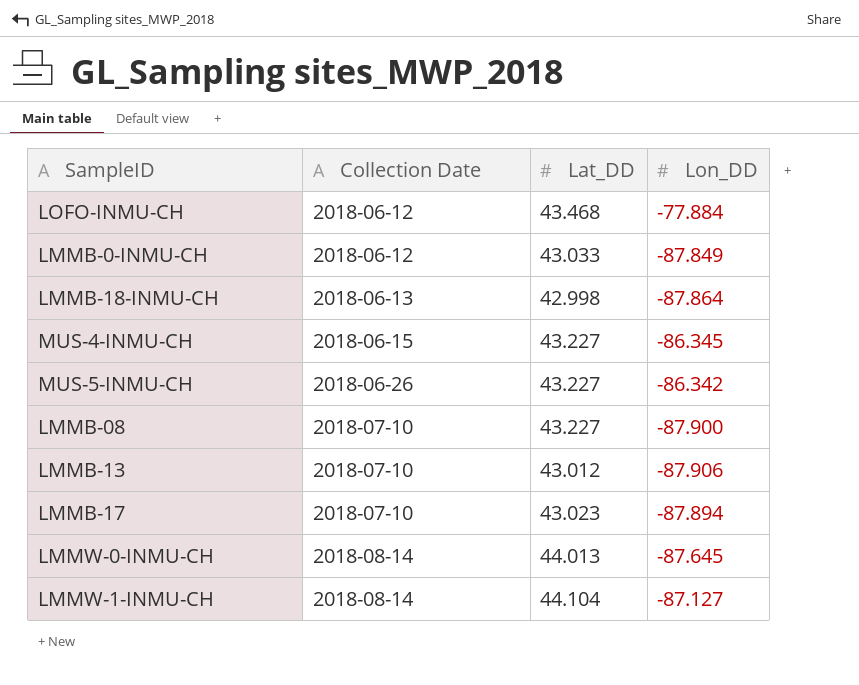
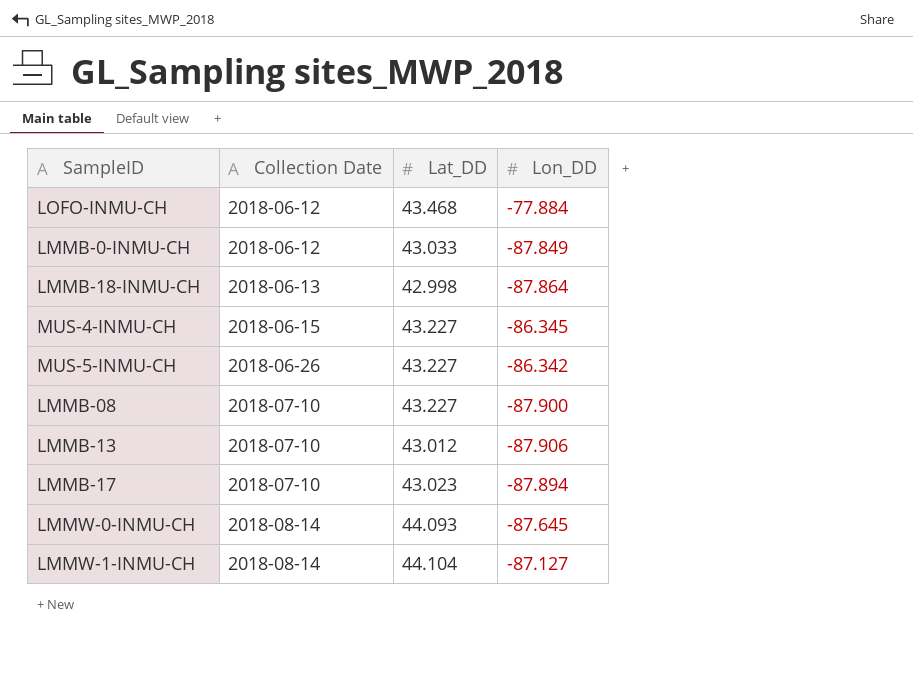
LMMW-0-INMU-CH | Lat_DD: 44.013 -> 44.093

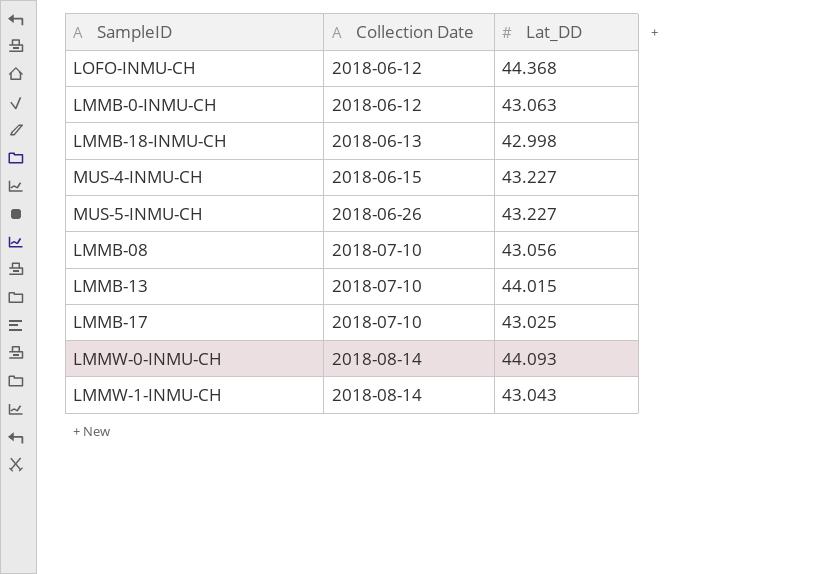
column Lon_DD | position: 4 -> none
LOFO-INMU-CH | Lat_DD: 43.468 -> 44.368
LMMB-0-INMU-CH | Lat_DD: 43.033 -> 43.063
LMMB-08 | Lat_DD: 43.227 -> 43.056
LMMB-13 | Lat_DD: 43.012 -> 44.015
LMMB-17 | Lat_DD: 43.023 -> 43.025
LMMW-1-INMU-CH | Lat_DD: 44.104 -> 43.043

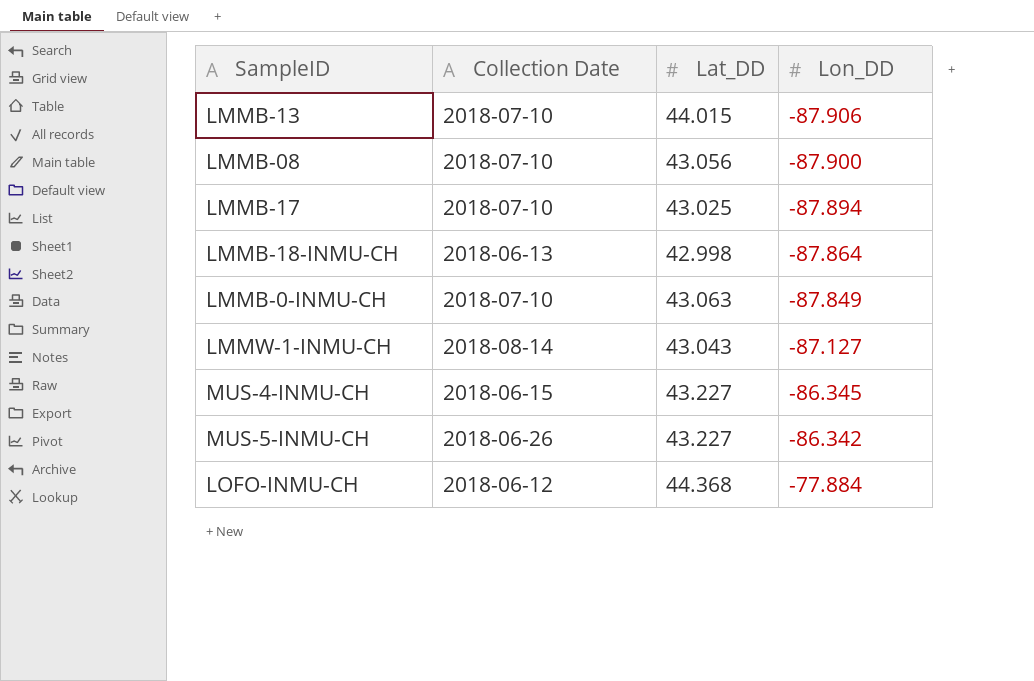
row order: Collection Date ascending -> Lon_DD ascending
column Lon_DD | position: none -> 4
row LMMW-0-INMU-CH: 2018-08-14 | 44.093 -> none
LMMB-0-INMU-CH | Collection Date: 2018-06-12 -> 2018-07-10

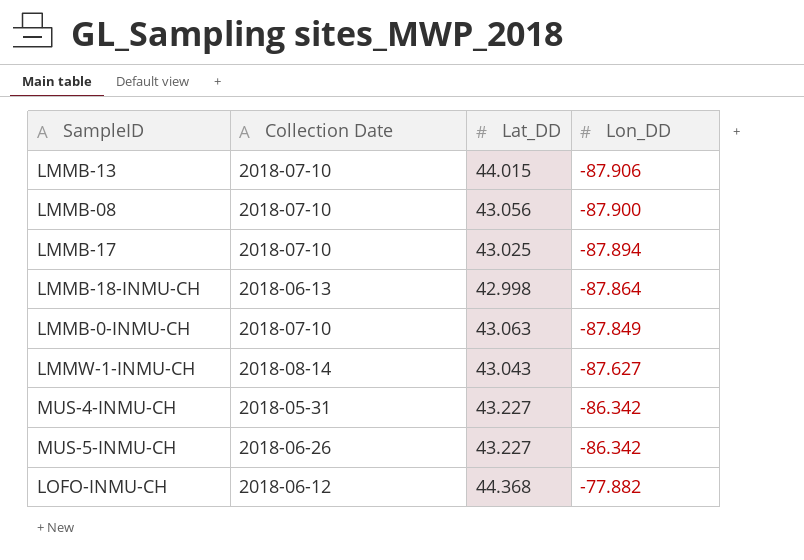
LMMW-1-INMU-CH | Lon_DD: -87.127 -> -87.627
MUS-4-INMU-CH | Collection Date: 2018-06-15 -> 2018-05-31
MUS-4-INMU-CH | Lon_DD: -86.345 -> -86.342
LOFO-INMU-CH | Lon_DD: -77.884 -> -77.882

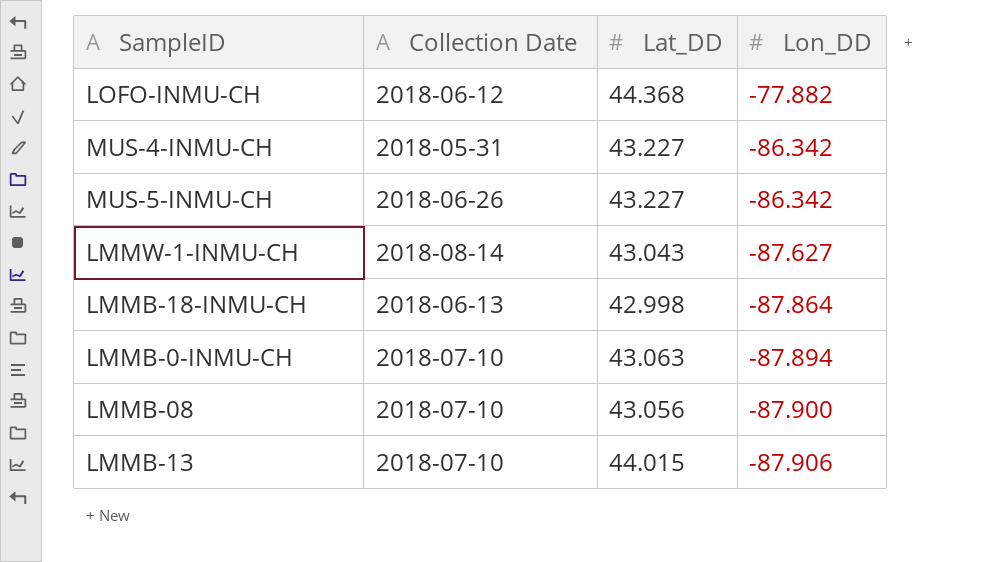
row order: Lon_DD ascending -> Lon_DD descending
row LMMB-17: 2018-07-10 | 43.025 | -87.894 -> none
LMMB-0-INMU-CH | Lon_DD: -87.849 -> -87.894

